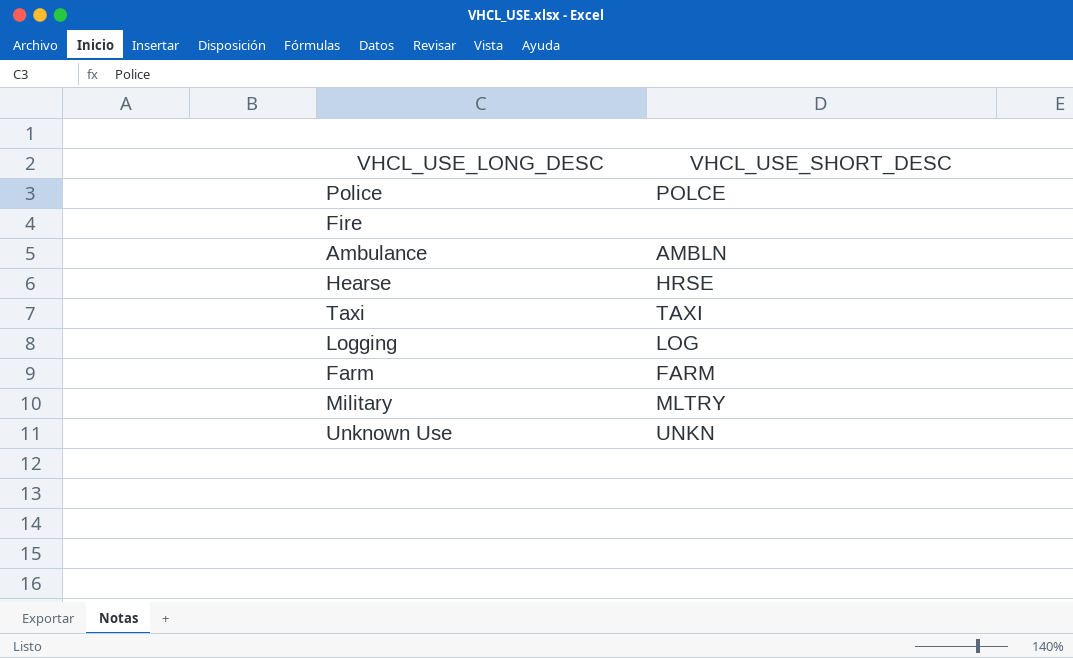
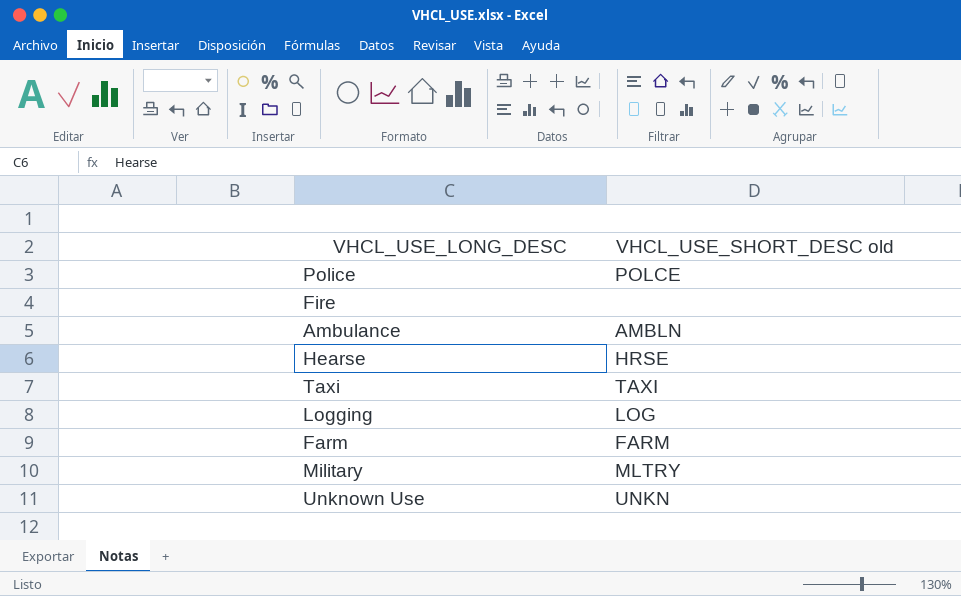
column name: VHCL_USE_SHORT_DESC -> VHCL_USE_SHORT_DESC old

